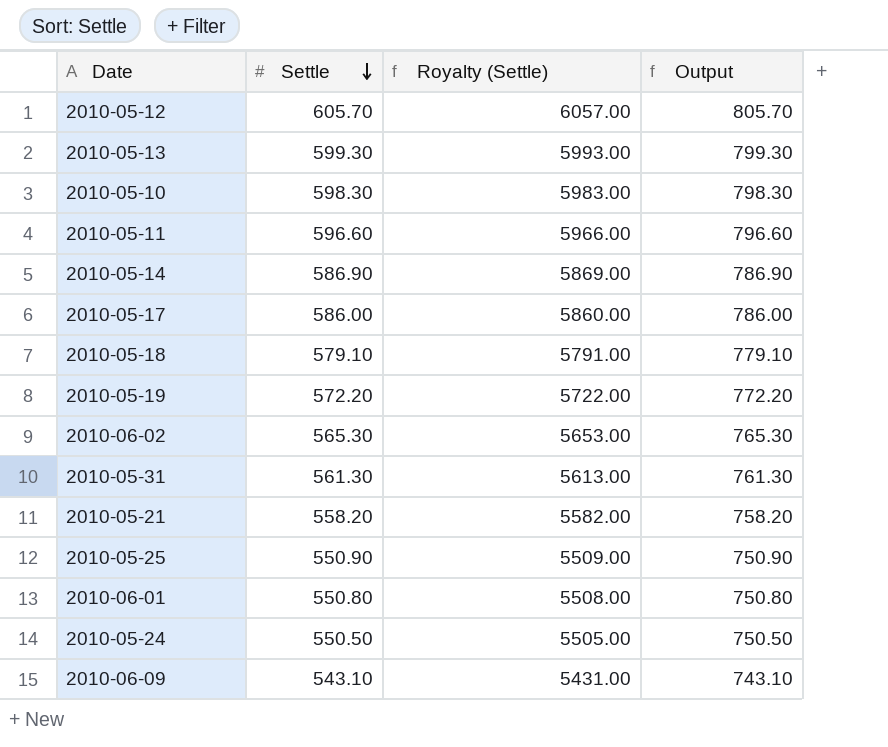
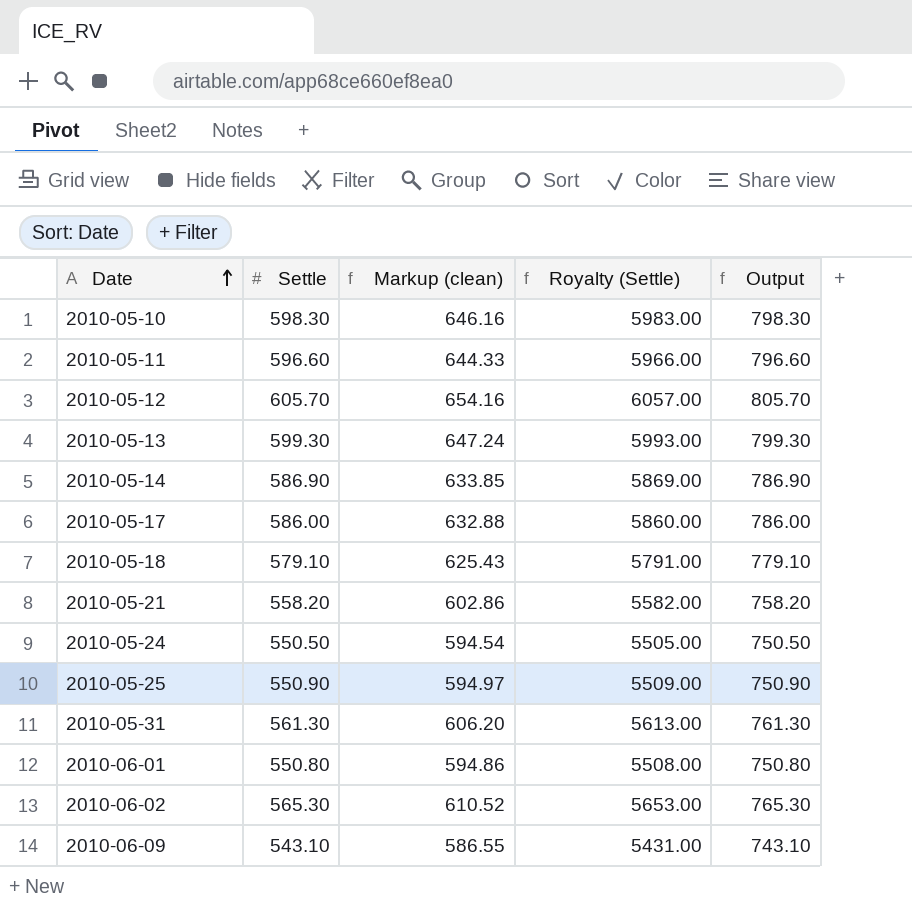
row order: Settle descending -> Date ascending
column Markup (clean) | formula: none -> [Settle] * 1.08
row 2010-05-19: 572.20 | 5722.00 | 772.20 -> none

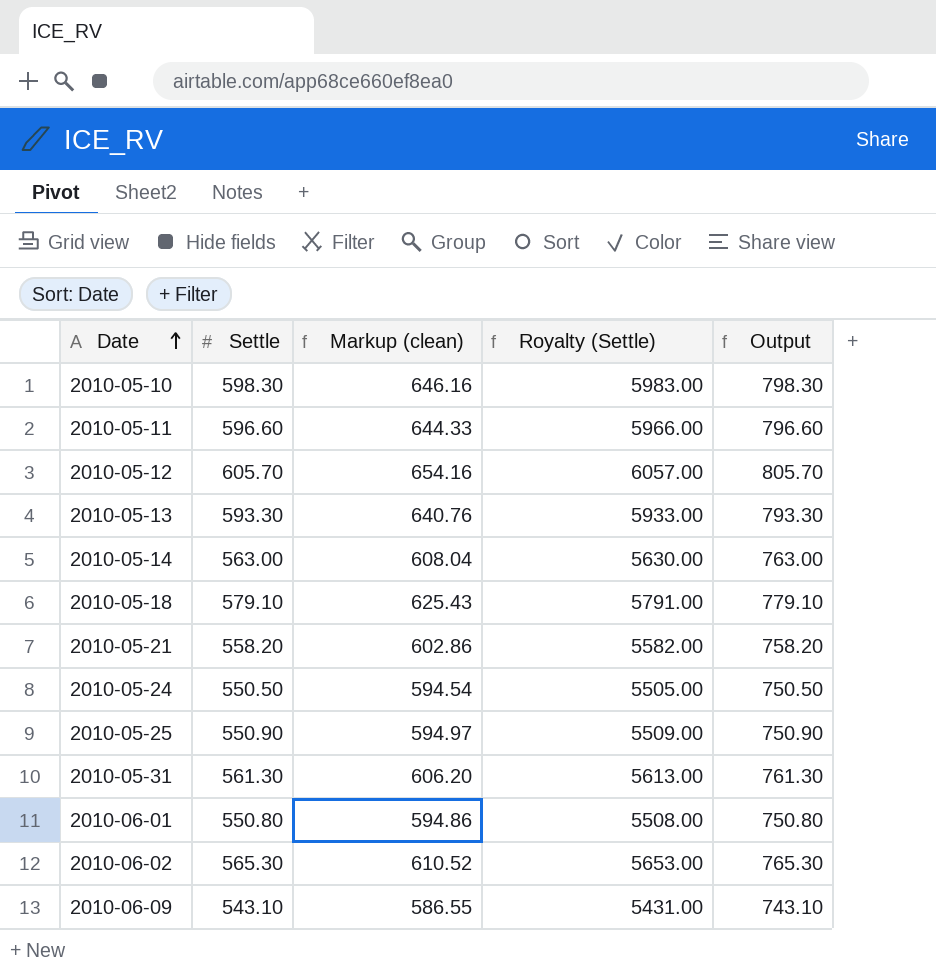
row 2010-05-17: 586.00 | 632.88 | 5860.00 | 786.00 -> none
2010-05-13 | Settle: 599.30 -> 593.30
2010-05-13 | Markup (clean): 647.24 -> 640.76
2010-05-13 | Royalty (Settle): 5993.00 -> 5933.00
2010-05-13 | Output: 799.30 -> 793.30
2010-05-14 | Settle: 586.90 -> 563.00
2010-05-14 | Markup (clean): 633.85 -> 608.04
2010-05-14 | Royalty (Settle): 5869.00 -> 5630.00
2010-05-14 | Output: 786.90 -> 763.00

